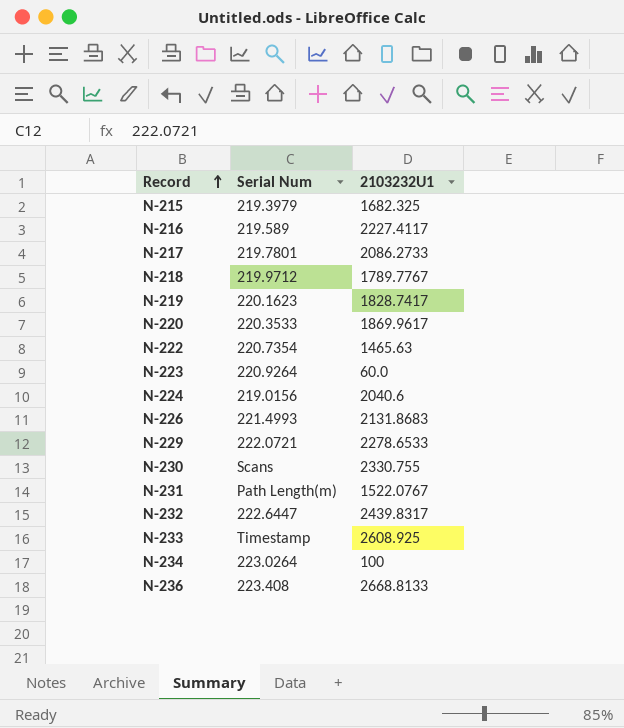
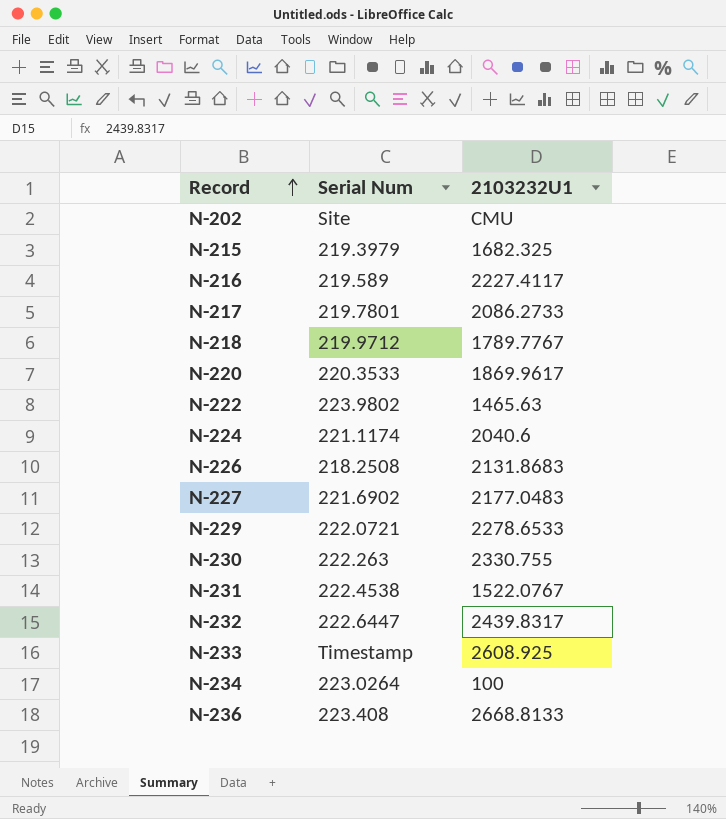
row N-219: 220.1623 | 1828.7417 -> none
row N-223: 220.9264 | 60.0 -> none
row N-202: none -> Site | CMU
N-222 | Serial Num: 220.7354 -> 223.9802
N-224 | Serial Num: 219.0156 -> 221.1174
N-226 | Serial Num: 221.4993 -> 218.2508
row N-227: none -> 221.6902 | 2177.0483
N-230 | Serial Num: Scans -> 222.263
N-231 | Serial Num: Path Length(m) -> 222.4538

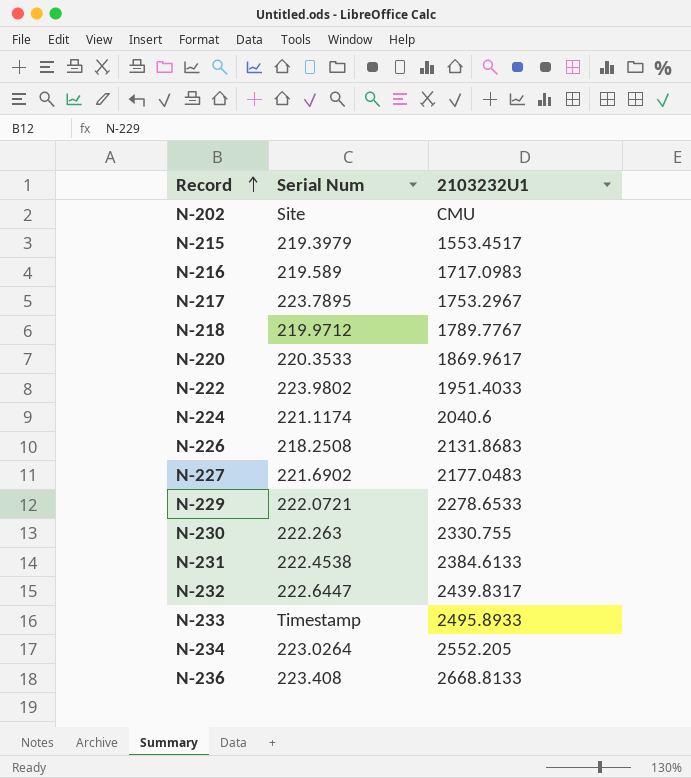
N-215 | 2103232U1: 1682.325 -> 1553.4517
N-216 | 2103232U1: 2227.4117 -> 1717.0983
N-217 | Serial Num: 219.7801 -> 223.7895
N-217 | 2103232U1: 2086.2733 -> 1753.2967
N-222 | 2103232U1: 1465.63 -> 1951.4033
N-231 | 2103232U1: 1522.0767 -> 2384.6133
N-233 | 2103232U1: 2608.925 -> 2495.8933
N-234 | 2103232U1: 100 -> 2552.205

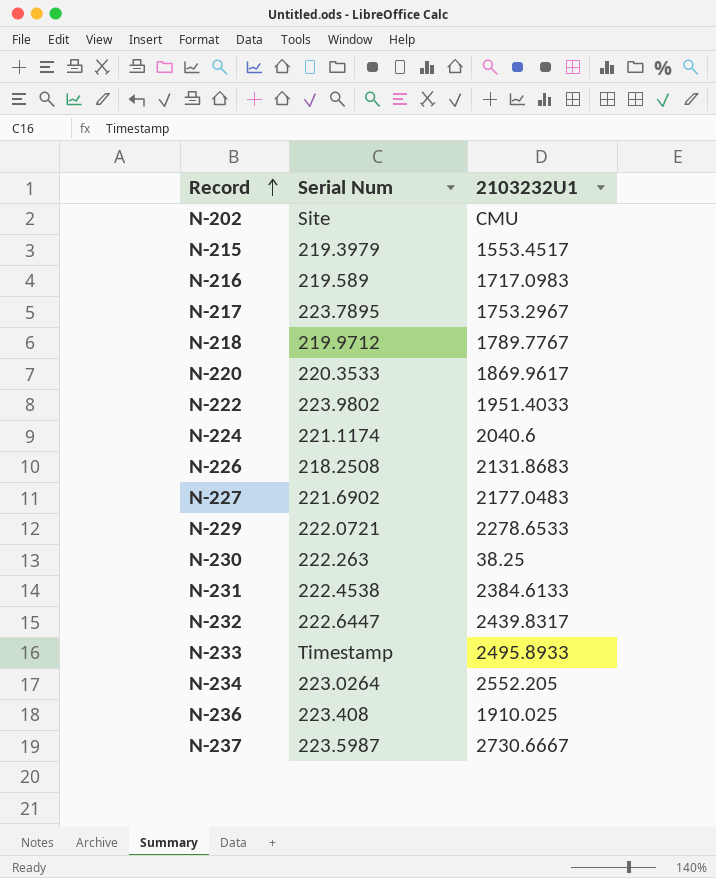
N-230 | 2103232U1: 2330.755 -> 38.25
N-236 | 2103232U1: 2668.8133 -> 1910.025
row N-237: none -> 223.5987 | 2730.6667

